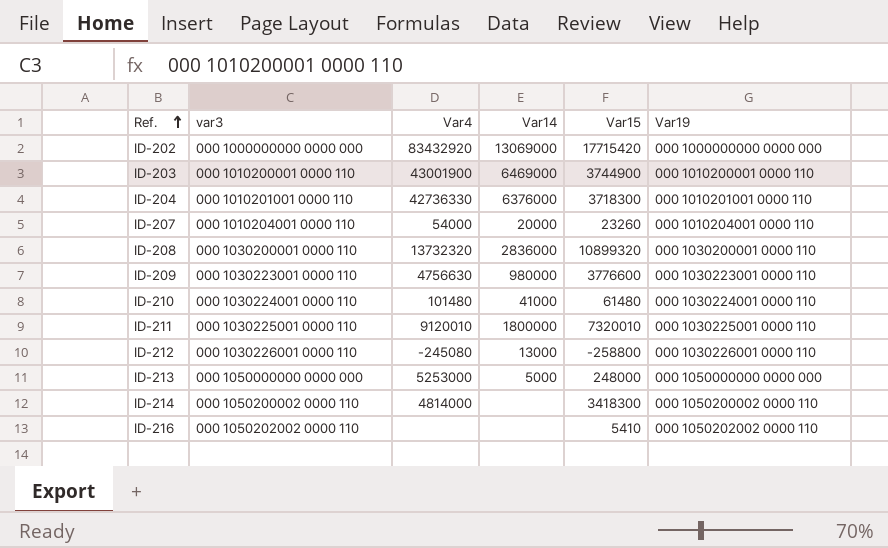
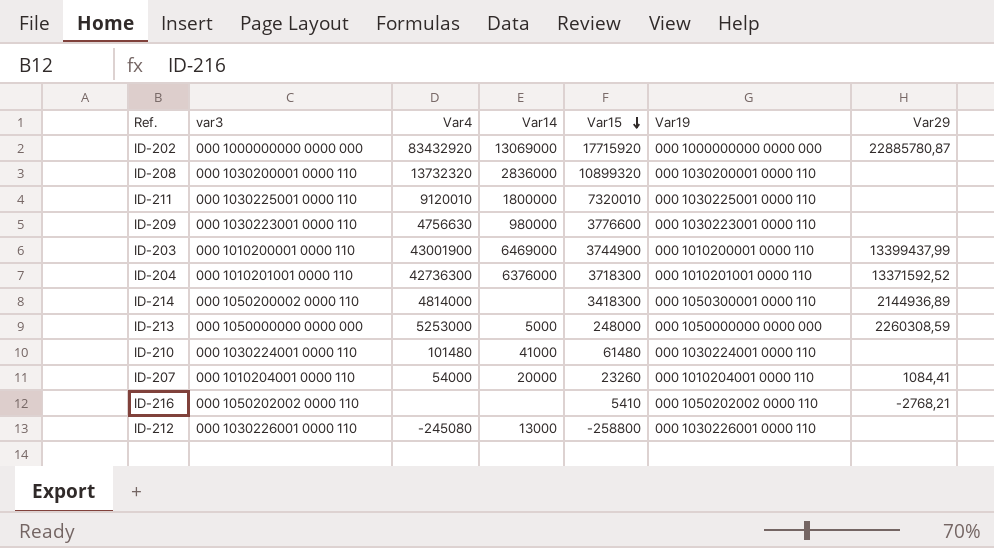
row order: Ref. ascending -> Var15 descending
column Var29 | position: none -> 7
ID-202 | Var15: 17715420 -> 17715920
ID-204 | Var4: 42736330 -> 42736300
ID-214 | Var19: 000 1050200002 0000 110 -> 000 1050300001 0000 110

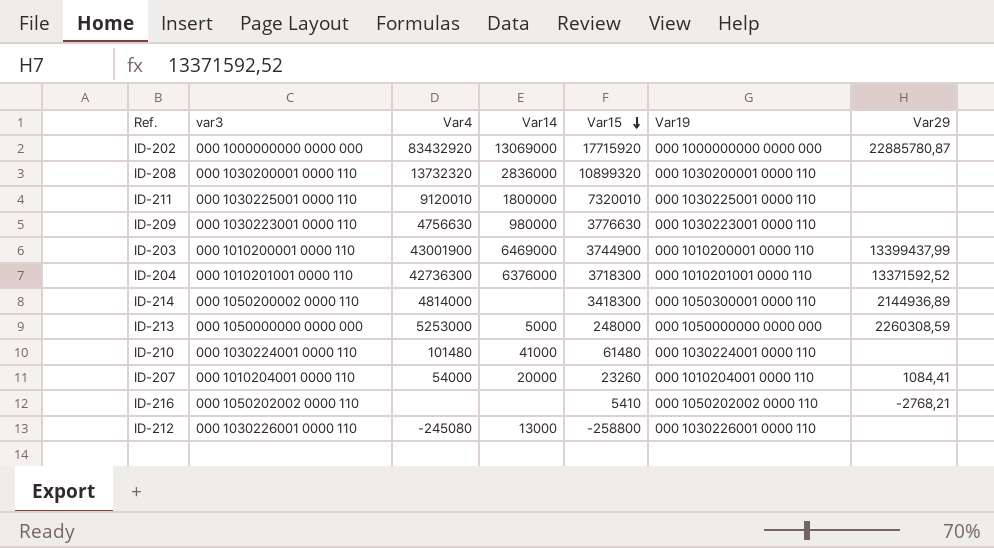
ID-209 | Var15: 3776600 -> 3776630

